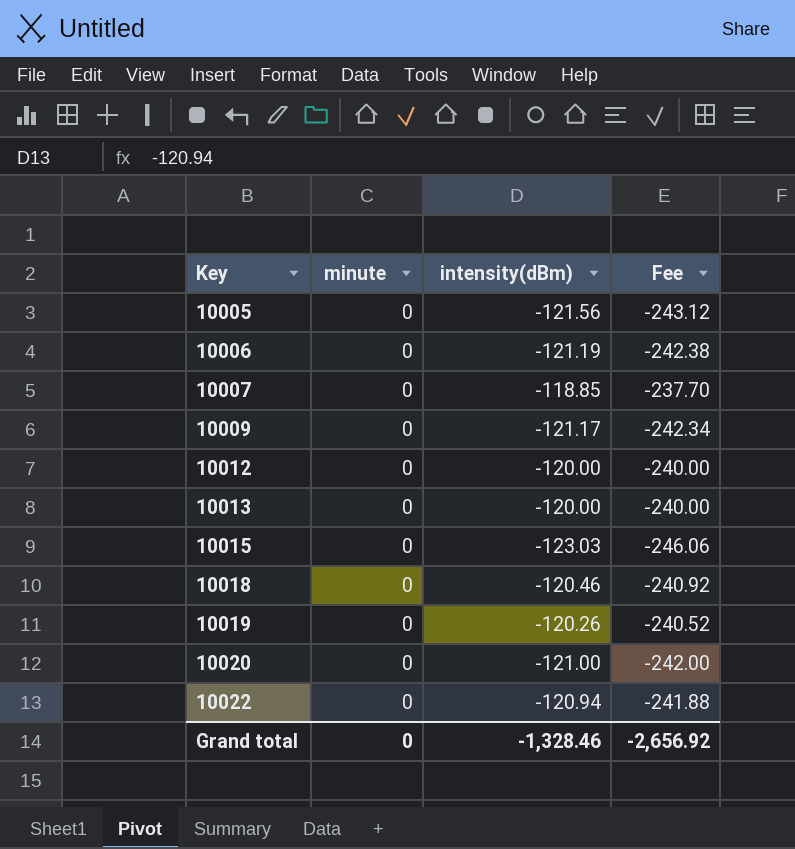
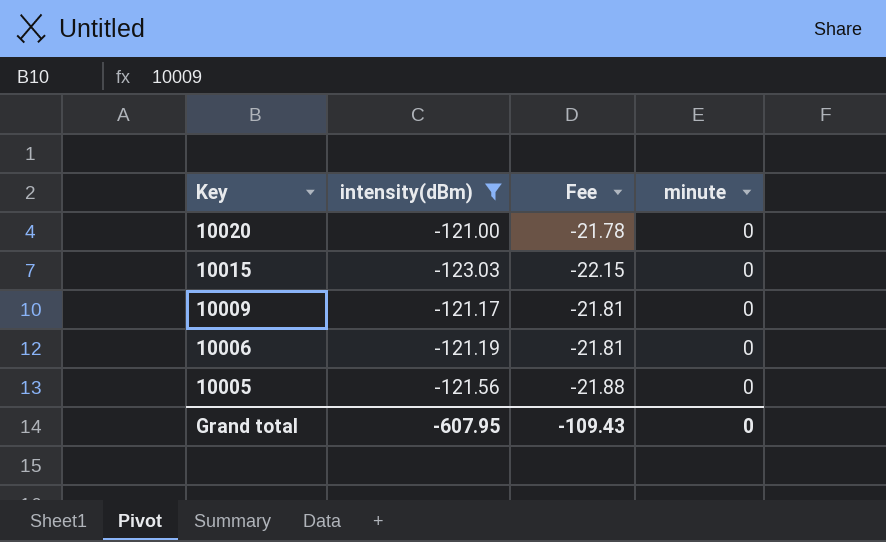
filter: none -> intensity(dBm) <= -121.00
row order: Key ascending -> Key descending
column Fee | formula: [intensity(dBm)] * 2 -> [intensity(dBm)] * 0.18
column minute | position: 2 -> 4
Grand total | intensity(dBm): -1,328.46 -> -607.95
Grand total | Fee: -2,656.92 -> -109.43

